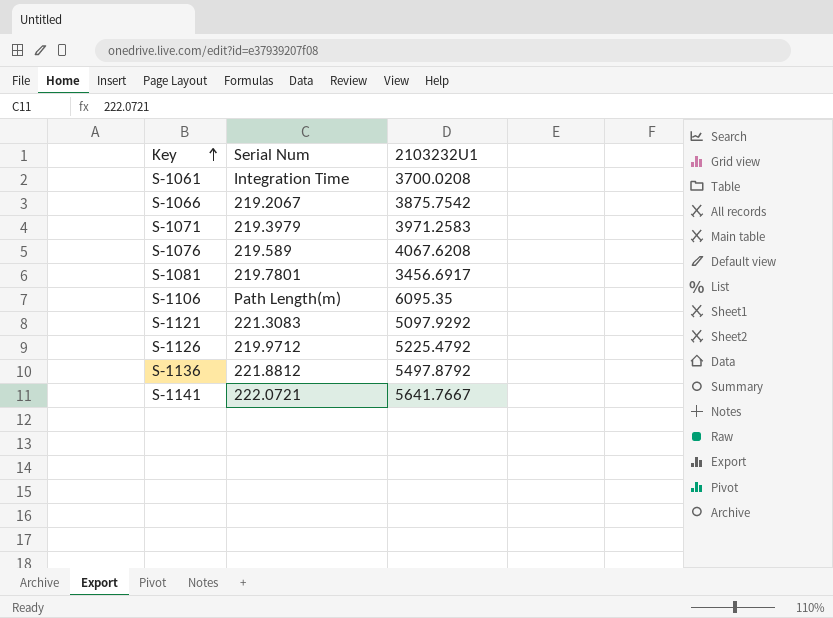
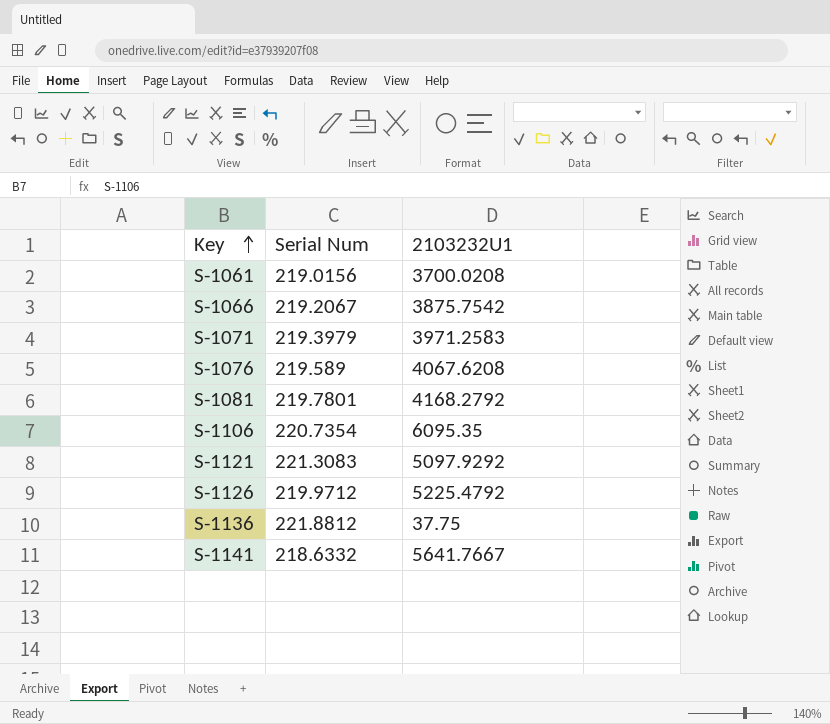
S-1061 | Serial Num: Integration Time -> 219.0156
S-1081 | 2103232U1: 3456.6917 -> 4168.2792
S-1106 | Serial Num: Path Length(m) -> 220.7354
S-1136 | 2103232U1: 5497.8792 -> 37.75
S-1141 | Serial Num: 222.0721 -> 218.6332

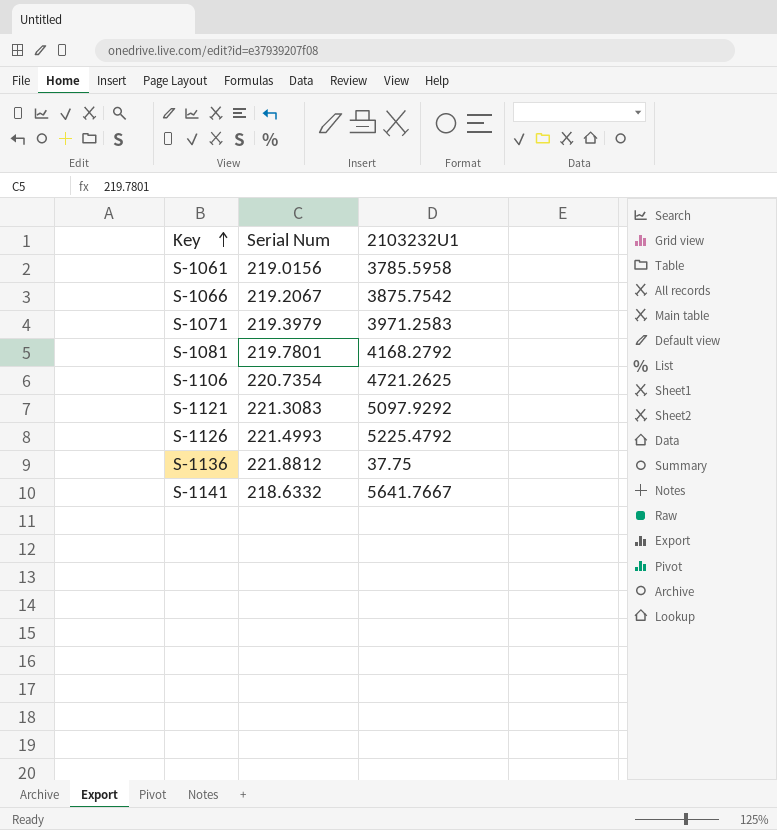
row S-1076: 219.589 | 4067.6208 -> none
S-1061 | 2103232U1: 3700.0208 -> 3785.5958
S-1106 | 2103232U1: 6095.35 -> 4721.2625
S-1126 | Serial Num: 219.9712 -> 221.4993

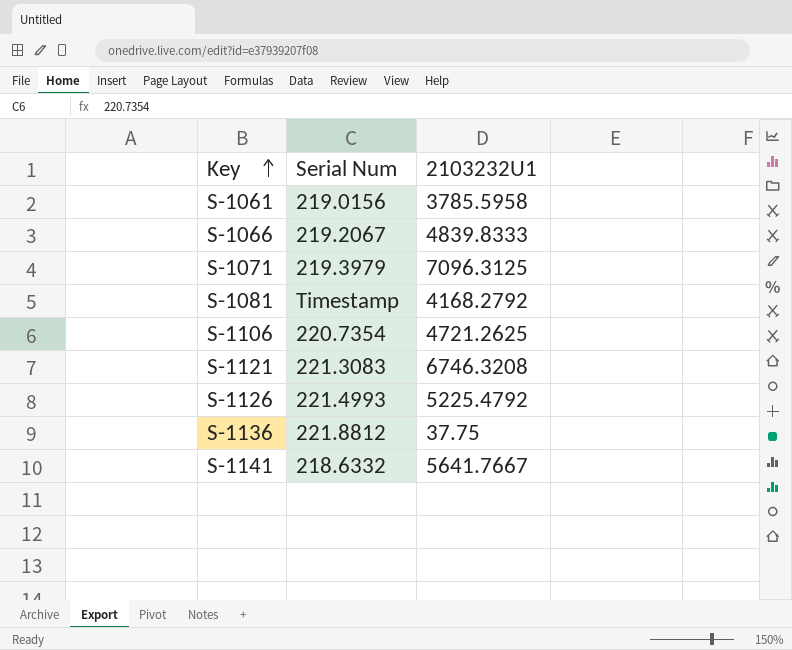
S-1066 | 2103232U1: 3875.7542 -> 4839.8333
S-1071 | 2103232U1: 3971.2583 -> 7096.3125
S-1081 | Serial Num: 219.7801 -> Timestamp
S-1121 | 2103232U1: 5097.9292 -> 6746.3208

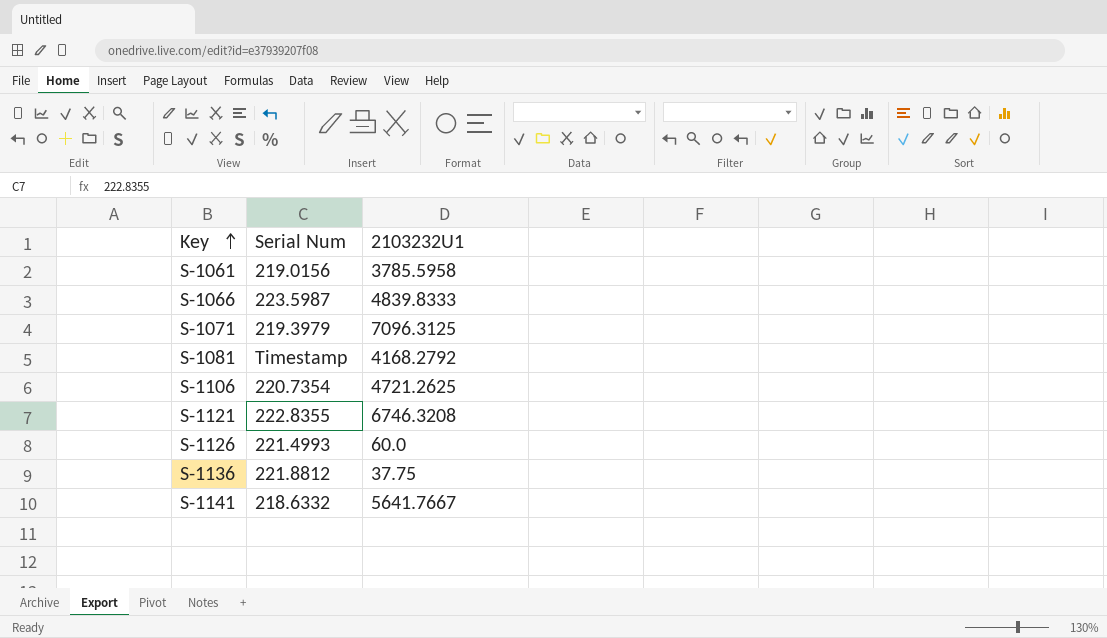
S-1066 | Serial Num: 219.2067 -> 223.5987
S-1121 | Serial Num: 221.3083 -> 222.8355
S-1126 | 2103232U1: 5225.4792 -> 60.0

